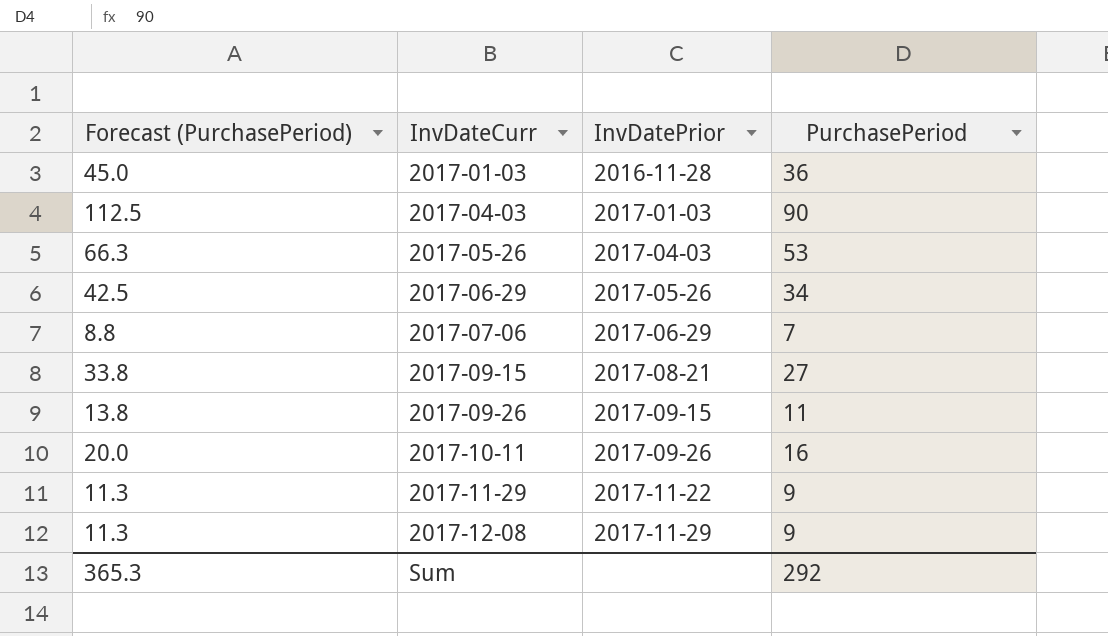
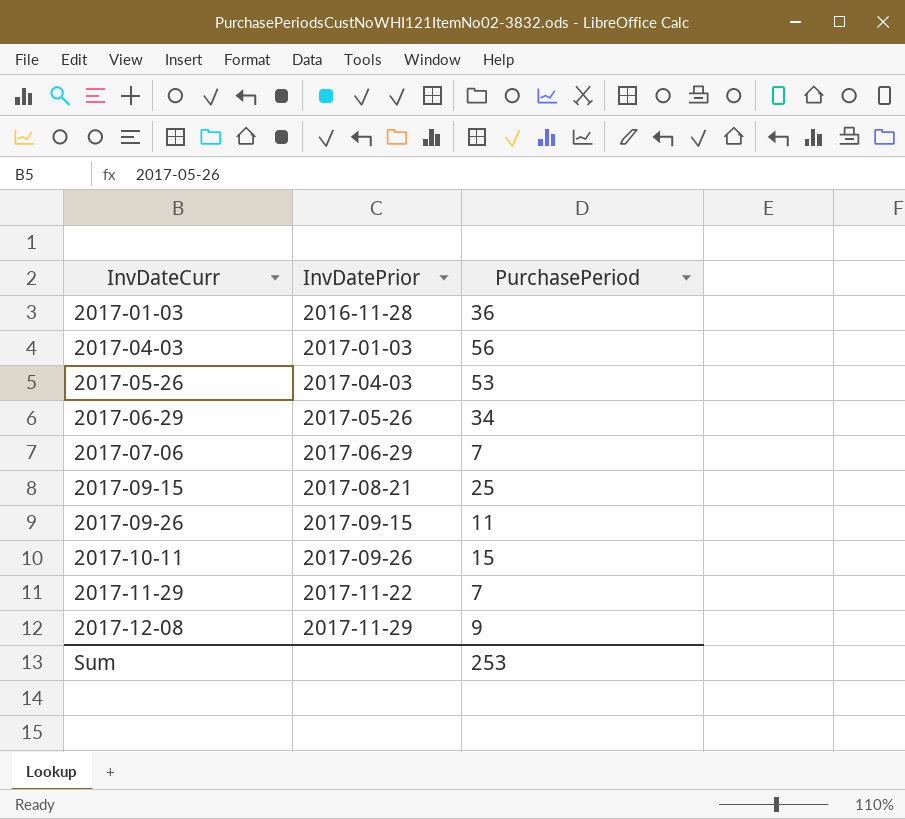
column Forecast (PurchasePeriod) | formula: [PurchasePeriod] * 1.25 -> none
2017-04-03 | PurchasePeriod: 90 -> 56
2017-09-15 | PurchasePeriod: 27 -> 25
2017-10-11 | PurchasePeriod: 16 -> 15
2017-11-29 | PurchasePeriod: 9 -> 7
Sum | PurchasePeriod: 292 -> 253

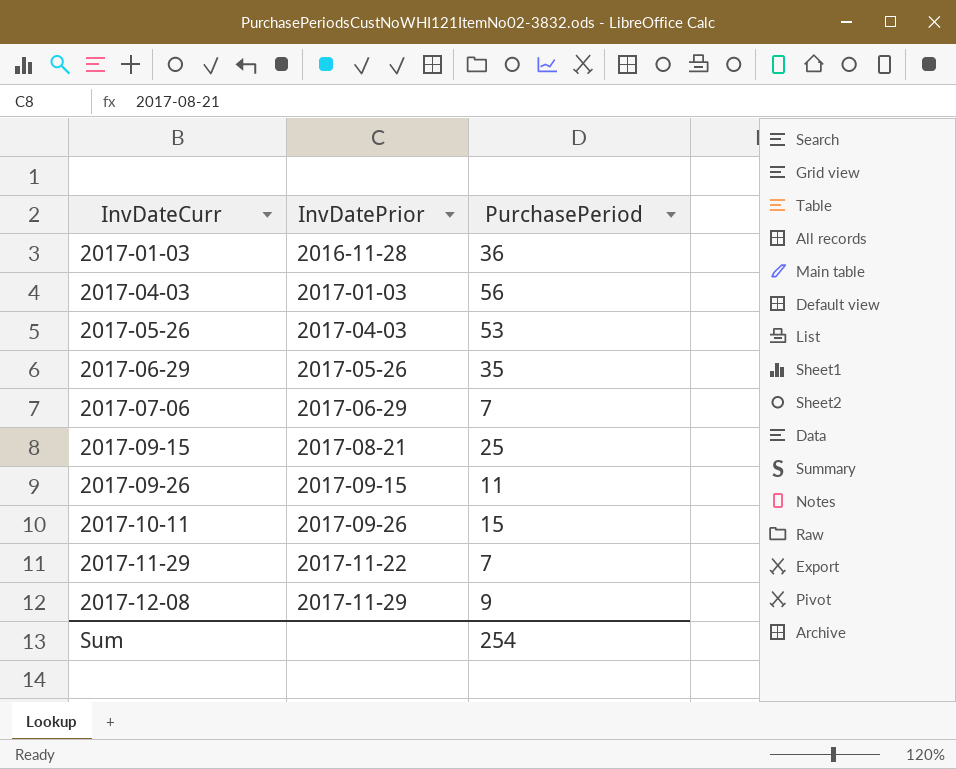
2017-06-29 | PurchasePeriod: 34 -> 35
Sum | PurchasePeriod: 253 -> 254

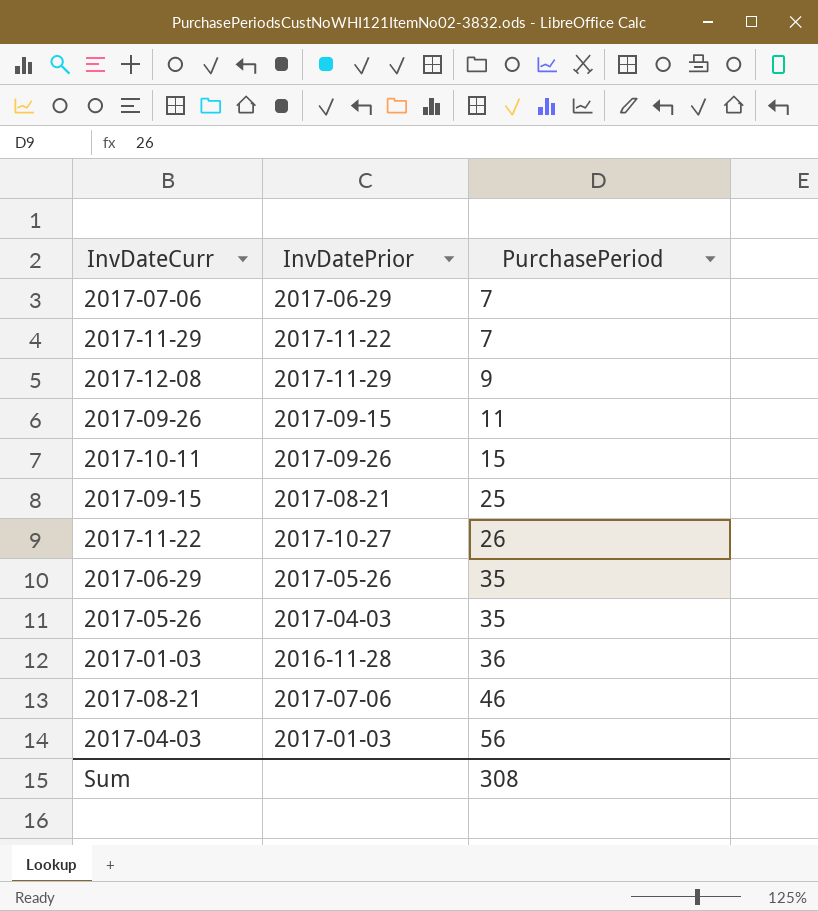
row order: InvDateCurr ascending -> PurchasePeriod ascending
row 2017-11-22: none -> 2017-10-27 | 26
2017-05-26 | PurchasePeriod: 53 -> 35
row 2017-08-21: none -> 2017-07-06 | 46
Sum | PurchasePeriod: 254 -> 308

